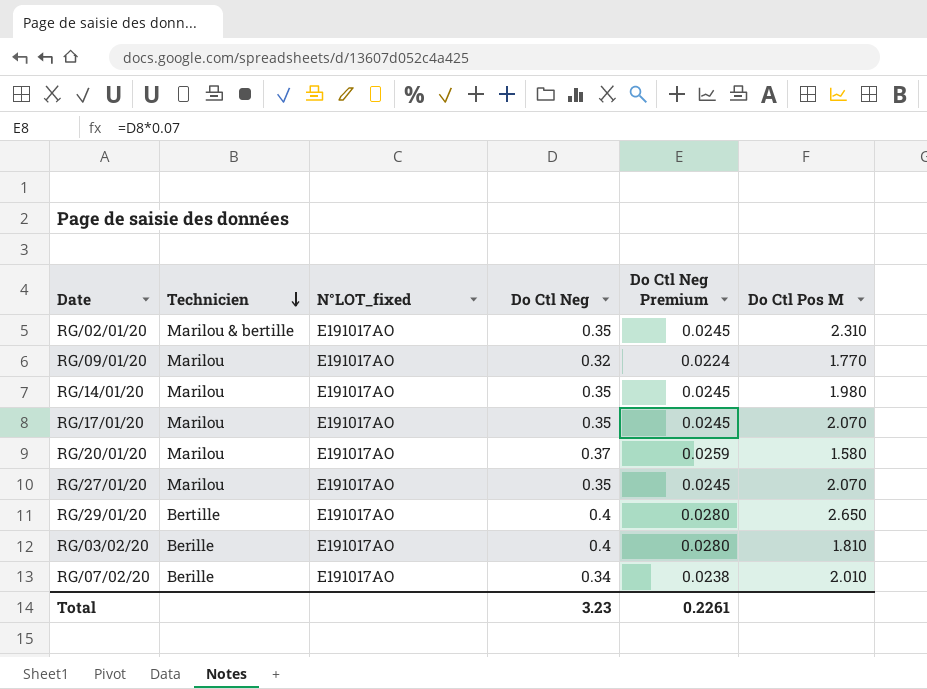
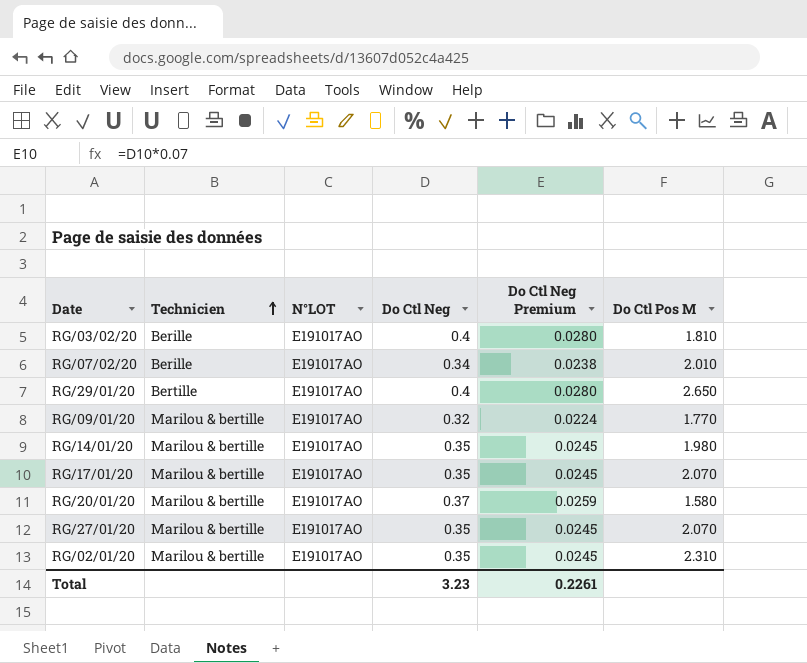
row order: Technicien descending -> Technicien ascending
column name: N°LOT_fixed -> N°LOT
RG/09/01/20 | Technicien: Marilou -> Marilou & bertille
RG/14/01/20 | Technicien: Marilou -> Marilou & bertille
RG/17/01/20 | Technicien: Marilou -> Marilou & bertille
RG/20/01/20 | Technicien: Marilou -> Marilou & bertille
RG/27/01/20 | Technicien: Marilou -> Marilou & bertille

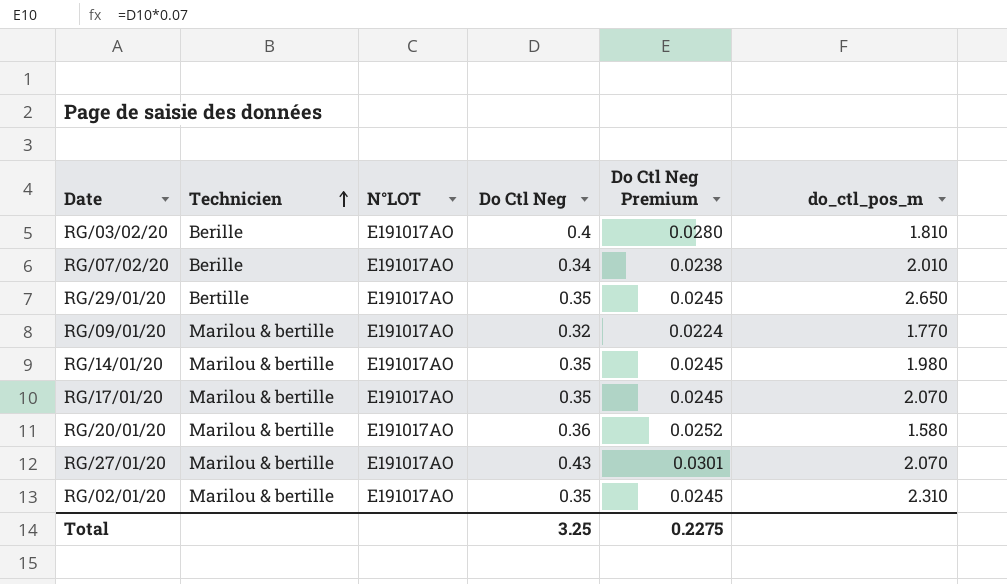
column name: Do Ctl Pos M -> do_ctl_pos_m
RG/29/01/20 | Do Ctl Neg: 0.4 -> 0.35
RG/29/01/20 | Do Ctl Neg Premium: 0.0280 -> 0.0245
RG/20/01/20 | Do Ctl Neg: 0.37 -> 0.36
RG/20/01/20 | Do Ctl Neg Premium: 0.0259 -> 0.0252
RG/27/01/20 | Do Ctl Neg: 0.35 -> 0.43
RG/27/01/20 | Do Ctl Neg Premium: 0.0245 -> 0.0301
Total | Do Ctl Neg: 3.23 -> 3.25
Total | Do Ctl Neg Premium: 0.2261 -> 0.2275

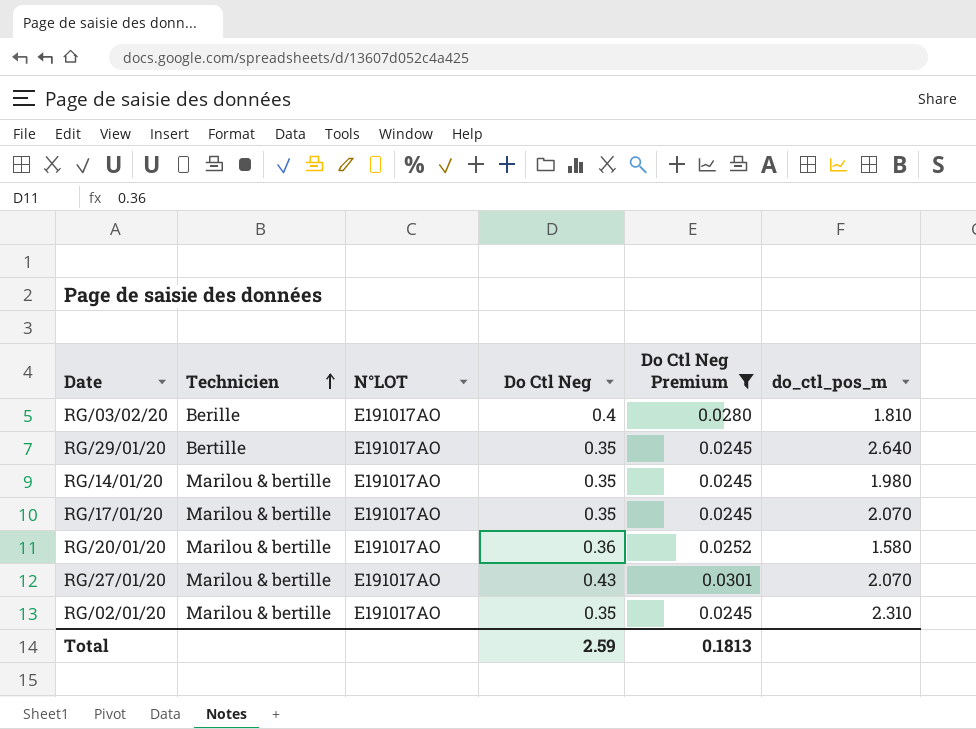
filter: none -> Do Ctl Neg Premium >= 0.0245
RG/29/01/20 | do_ctl_pos_m: 2.650 -> 2.640
Total | Do Ctl Neg: 3.25 -> 2.59
Total | Do Ctl Neg Premium: 0.2275 -> 0.1813

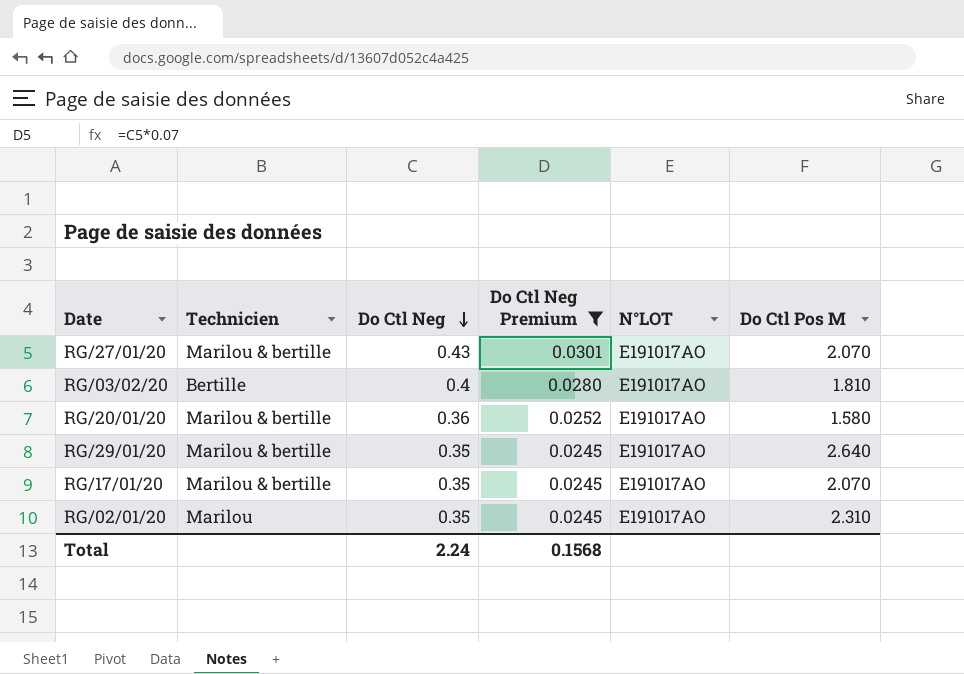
row order: Technicien ascending -> Do Ctl Neg descending
column N°LOT | position: 3 -> 5
column name: do_ctl_pos_m -> Do Ctl Pos M
row RG/14/01/20: Marilou & bertille | E191017AO | 0.35 | 0.0245 | 1.980 -> none
RG/03/02/20 | Technicien: Berille -> Bertille
RG/29/01/20 | Technicien: Bertille -> Marilou & bertille
RG/02/01/20 | Technicien: Marilou & bertille -> Marilou
Total | Do Ctl Neg: 2.59 -> 2.24
Total | Do Ctl Neg Premium: 0.1813 -> 0.1568

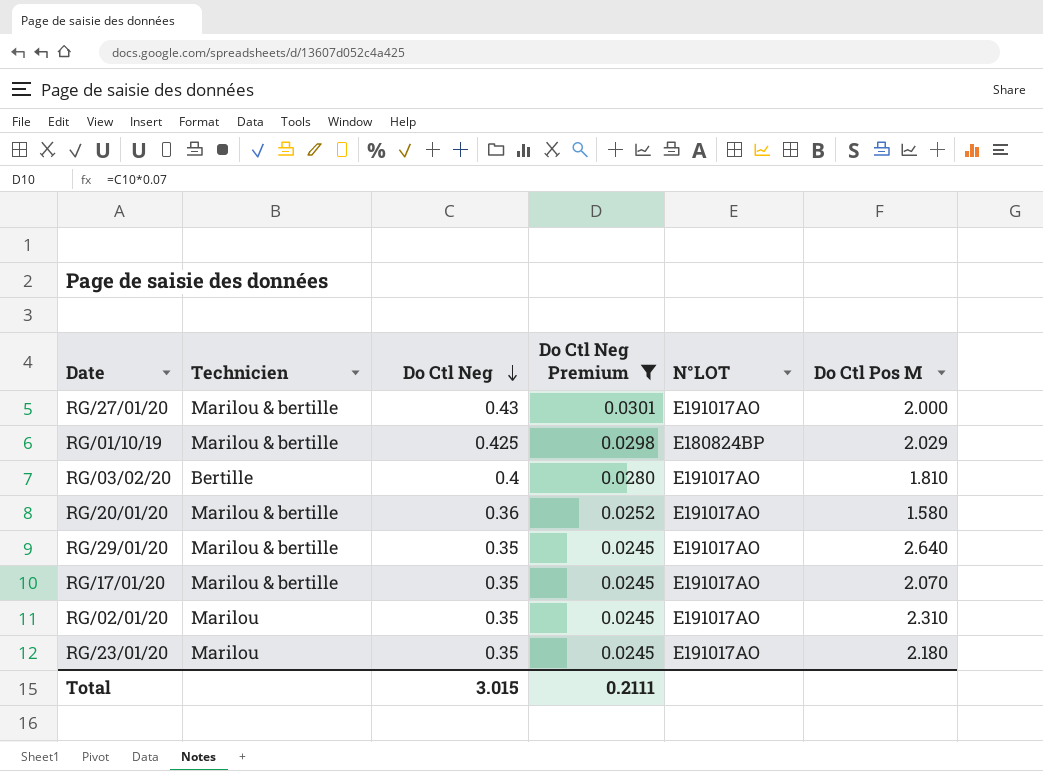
RG/27/01/20 | Do Ctl Pos M: 2.070 -> 2.000
row RG/01/10/19: none -> Marilou & bertille | 0.425 | 0.0298 | E180824BP | 2.029
row RG/23/01/20: none -> Marilou | 0.35 | 0.0245 | E191017AO | 2.180
Total | Do Ctl Neg: 2.24 -> 3.015
Total | Do Ctl Neg Premium: 0.1568 -> 0.2111

